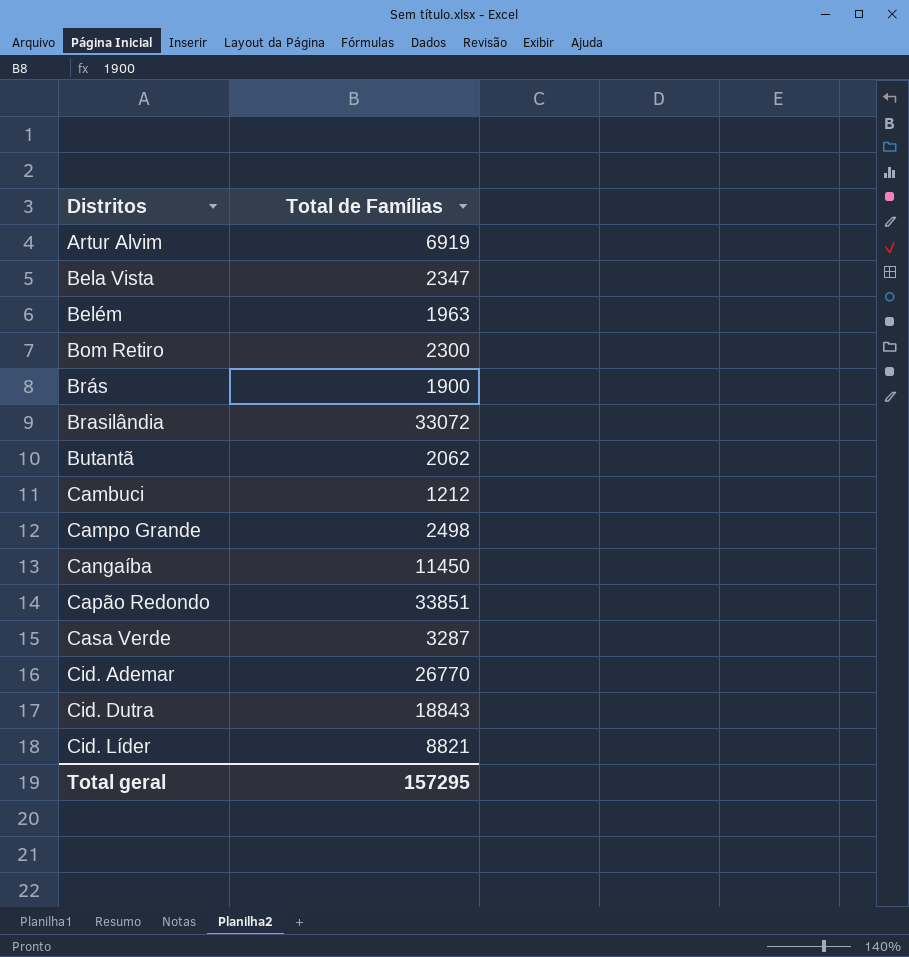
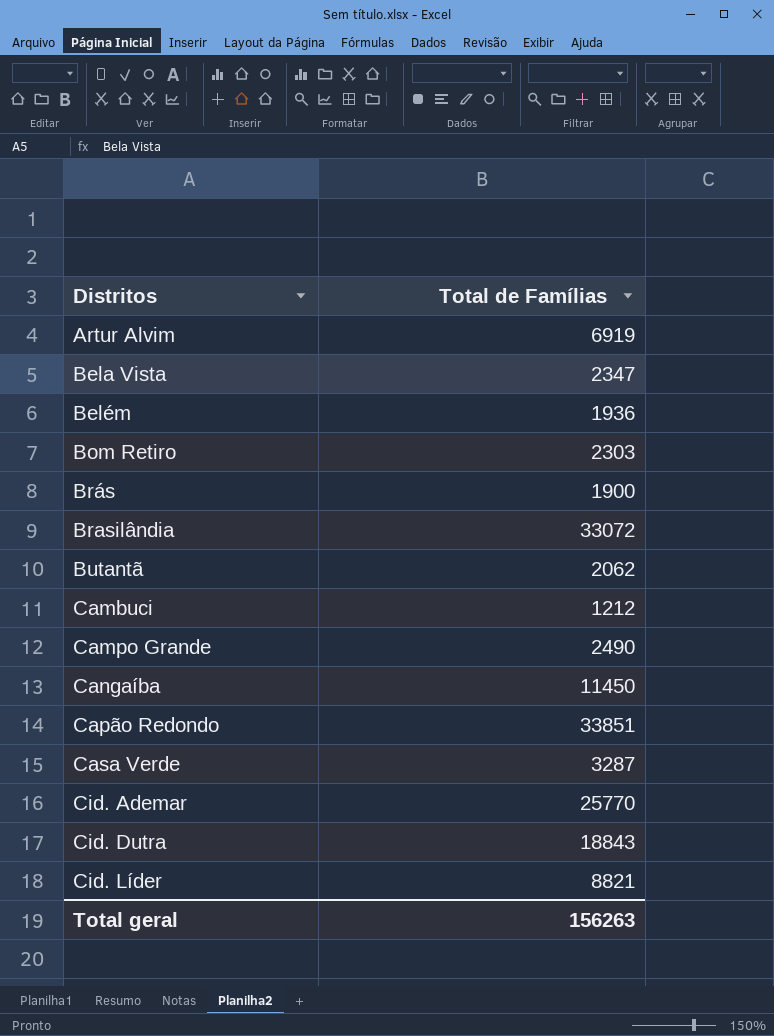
Belém | Total de Famílias: 1963 -> 1936
Bom Retiro | Total de Famílias: 2300 -> 2303
Campo Grande | Total de Famílias: 2498 -> 2490
Cid. Ademar | Total de Famílias: 26770 -> 25770
Total geral | Total de Famílias: 157295 -> 156263

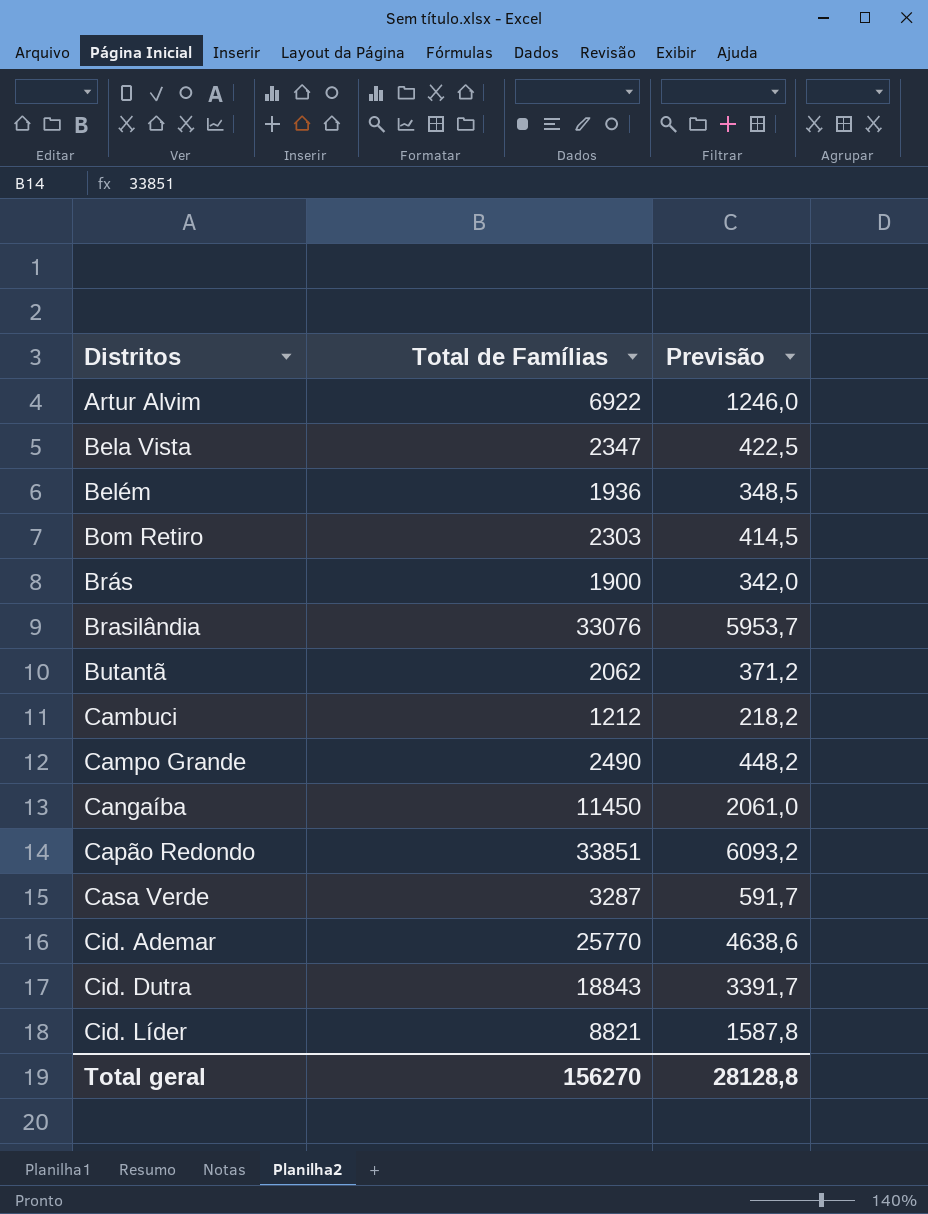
column Previsão | formula: none -> [Total de Famílias] * 0,18
Artur Alvim | Total de Famílias: 6919 -> 6922
Brasilândia | Total de Famílias: 33072 -> 33076
Total geral | Total de Famílias: 156263 -> 156270

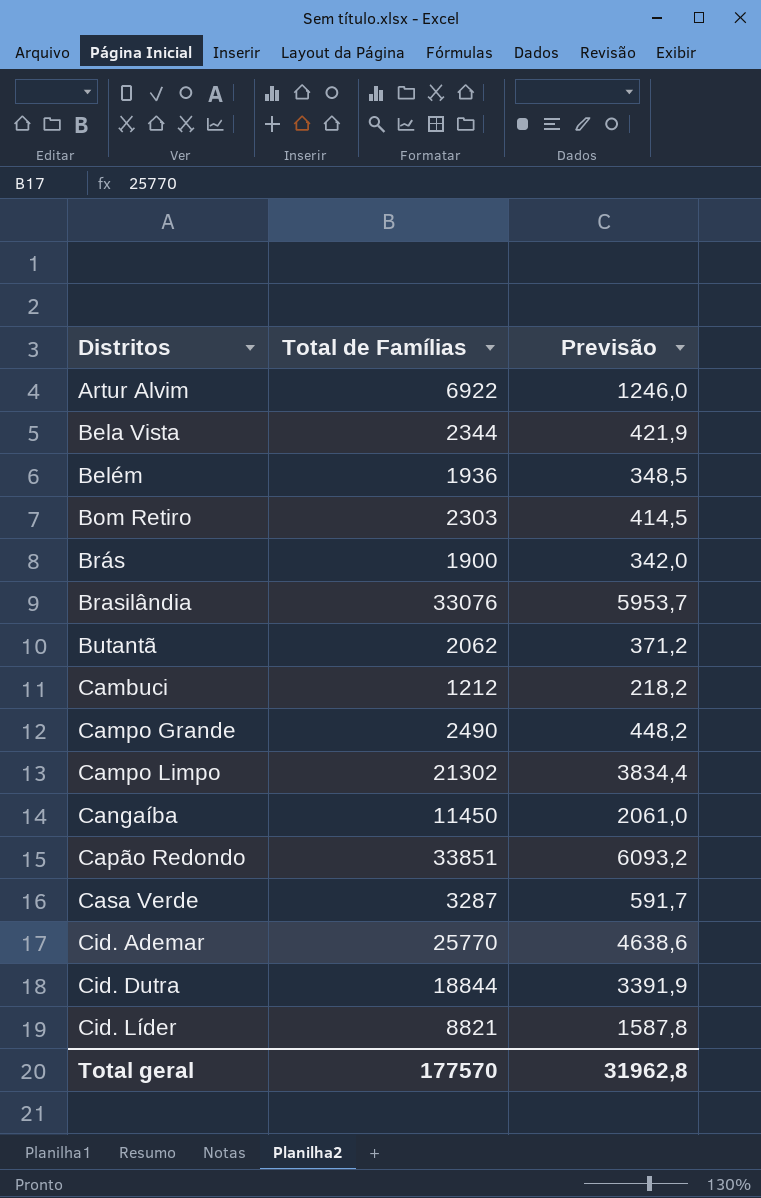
Bela Vista | Total de Famílias: 2347 -> 2344
Bela Vista | Previsão: 422,5 -> 421,9
row Campo Limpo: none -> 21302 | 3834,4
Cid. Dutra | Total de Famílias: 18843 -> 18844
Cid. Dutra | Previsão: 3391,7 -> 3391,9
Total geral | Total de Famílias: 156270 -> 177570
Total geral | Previsão: 28128,8 -> 31962,8

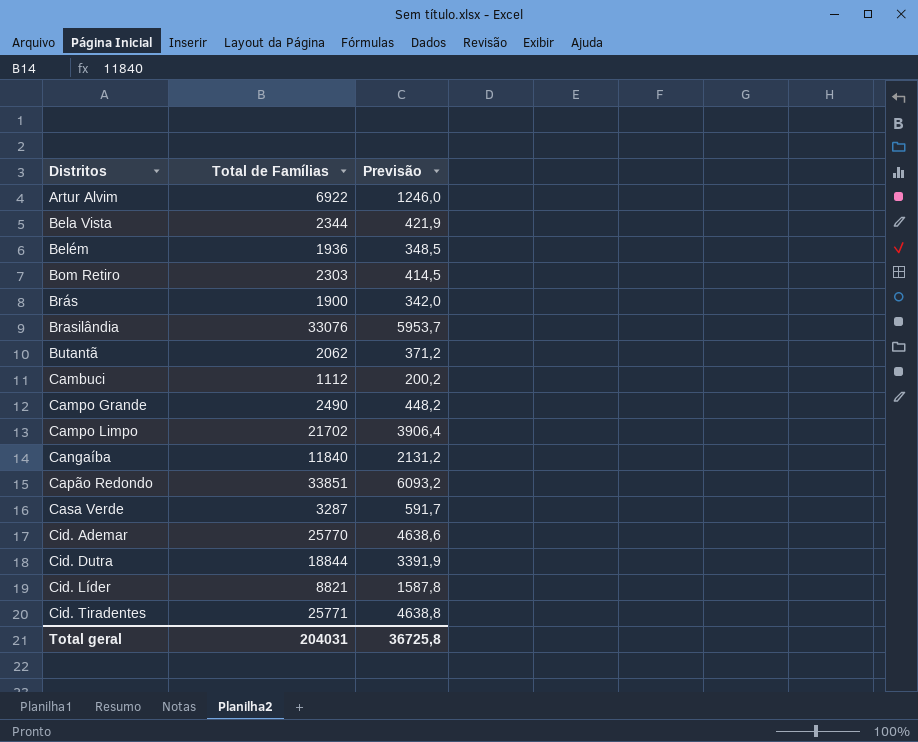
Cambuci | Total de Famílias: 1212 -> 1112
Cambuci | Previsão: 218,2 -> 200,2
Campo Limpo | Total de Famílias: 21302 -> 21702
Campo Limpo | Previsão: 3834,4 -> 3906,4
Cangaíba | Total de Famílias: 11450 -> 11840
Cangaíba | Previsão: 2061,0 -> 2131,2
row Cid. Tiradentes: none -> 25771 | 4638,8
Total geral | Total de Famílias: 177570 -> 204031
Total geral | Previsão: 31962,8 -> 36725,8

